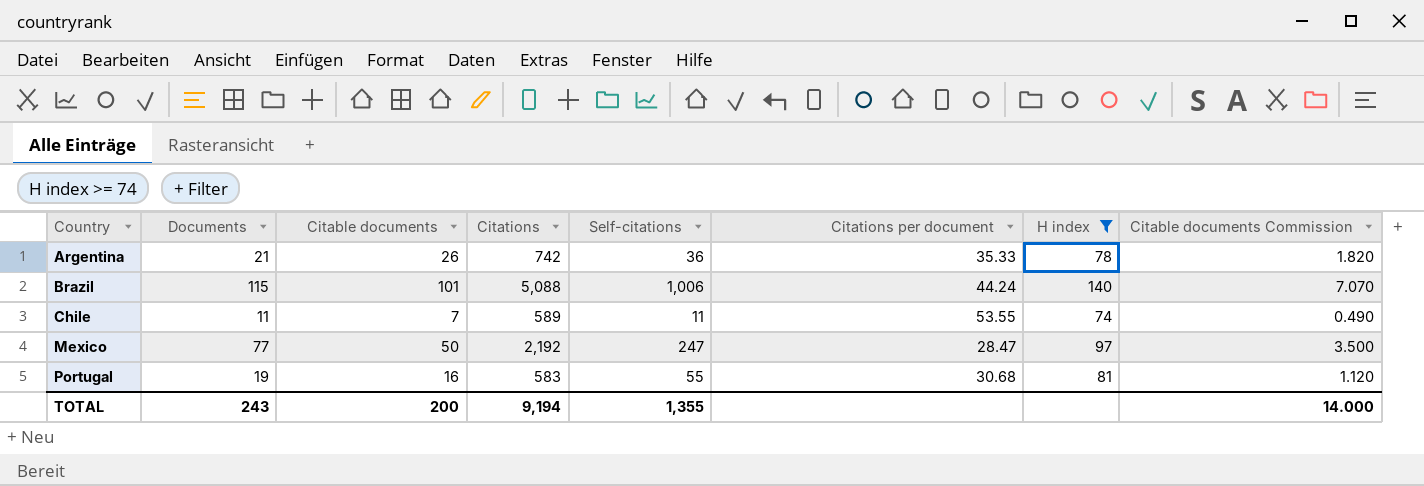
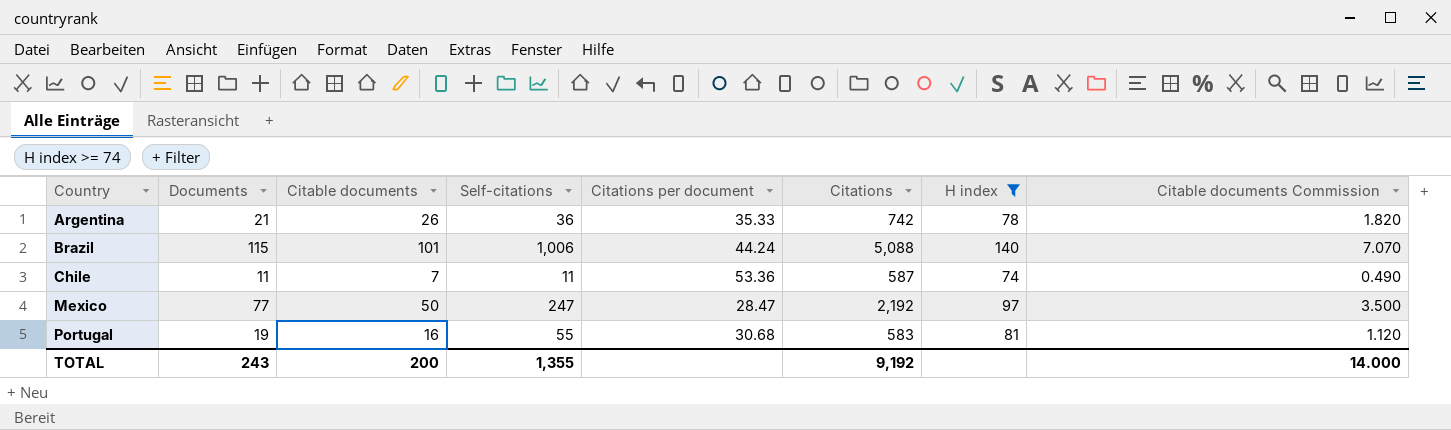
column Citations | position: 4 -> 6
Chile | Citations per document: 53.55 -> 53.36
Chile | Citations: 589 -> 587
TOTAL | Citations: 9,194 -> 9,192

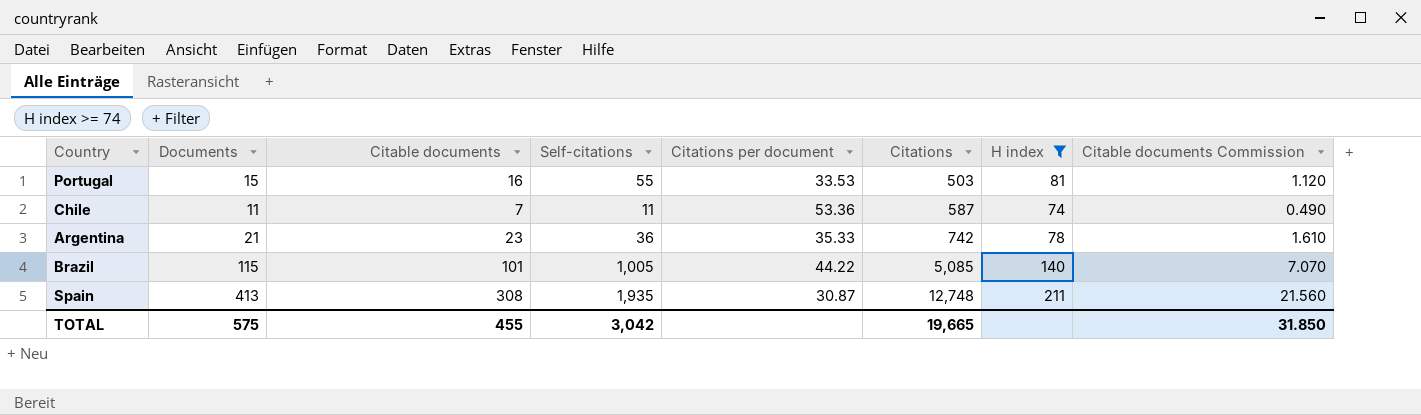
row order: Country ascending -> Citations ascending
row Mexico: 77 | 50 | 247 | 28.47 | 2,192 | 97 | 3.500 -> none
Portugal | Documents: 19 -> 15
Portugal | Citations per document: 30.68 -> 33.53
Portugal | Citations: 583 -> 503
Argentina | Citable documents: 26 -> 23
Argentina | Citable documents Commission: 1.820 -> 1.610
Brazil | Self-citations: 1,006 -> 1,005
Brazil | Citations per document: 44.24 -> 44.22
Brazil | Citations: 5,088 -> 5,085
row Spain: none -> 413 | 308 | 1,935 | 30.87 | 12,748 | 211 | 21.560
TOTAL | Documents: 243 -> 575
TOTAL | Citable documents: 200 -> 455
TOTAL | Self-citations: 1,355 -> 3,042
TOTAL | Citations: 9,192 -> 19,665
TOTAL | Citable documents Commission: 14.000 -> 31.850

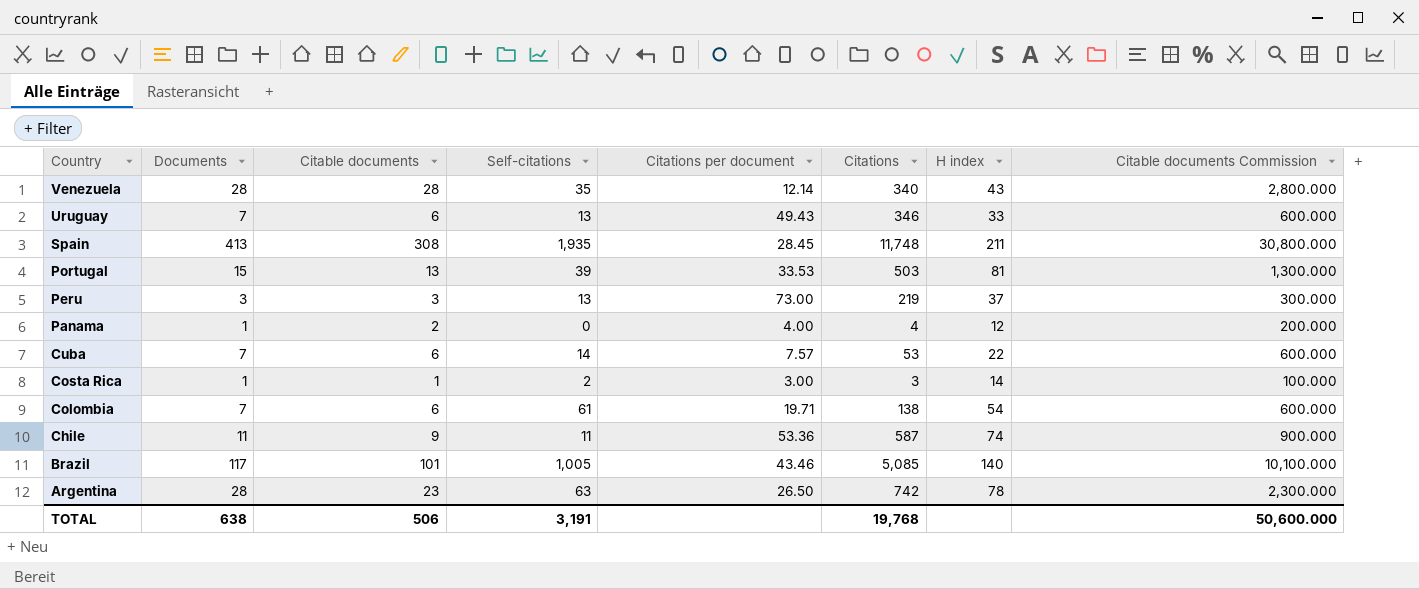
filter: H index >= 74 -> none
row order: Citations ascending -> Country descending
column Citable documents Commission | formula: [Citable documents] * 0.07 -> [Citable documents] * 100
Spain | Citations per document: 30.87 -> 28.45
Spain | Citations: 12,748 -> 11,748
Portugal | Citable documents: 16 -> 13
Portugal | Self-citations: 55 -> 39
Chile | Citable documents: 7 -> 9
Brazil | Documents: 115 -> 117
Brazil | Citations per document: 44.22 -> 43.46
Argentina | Documents: 21 -> 28
Argentina | Self-citations: 36 -> 63
Argentina | Citations per document: 35.33 -> 26.50
TOTAL | Documents: 575 -> 638
TOTAL | Citable documents: 455 -> 506
TOTAL | Self-citations: 3,042 -> 3,191
TOTAL | Citations: 19,665 -> 19,768
TOTAL | Citable documents Commission: 31.850 -> 50,600.000

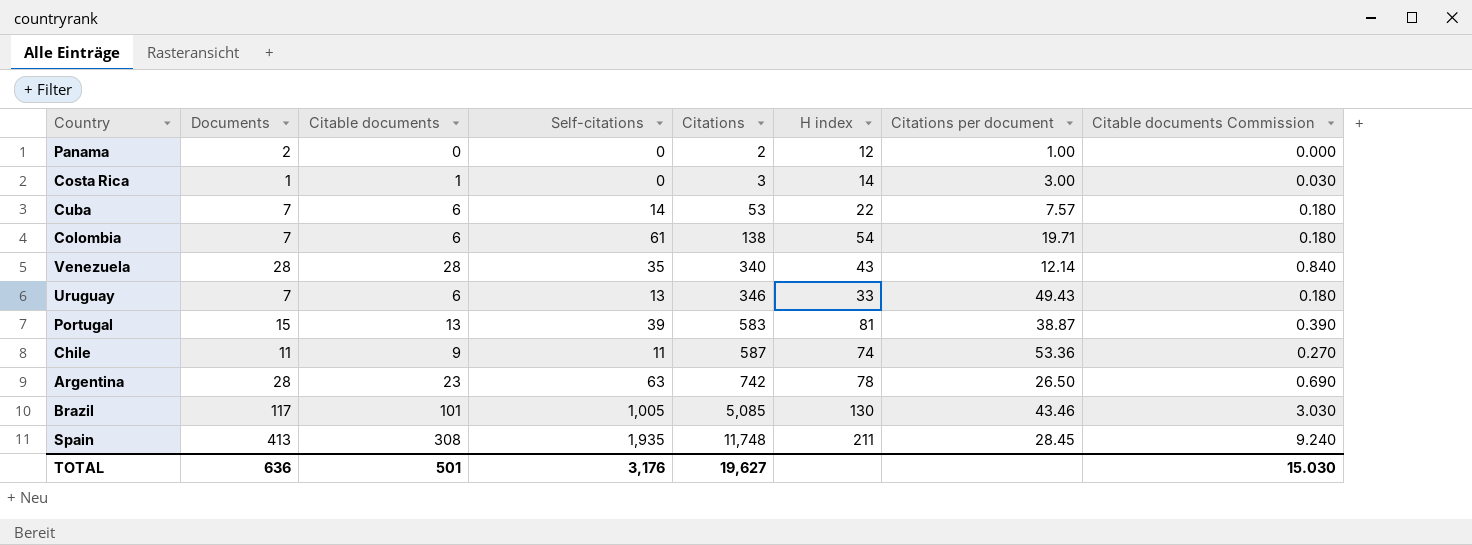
row order: Country descending -> Citations ascending
column Citations per document | position: 5 -> 7
column Citable documents Commission | formula: [Citable documents] * 100 -> [Citable documents] * 0.03
row Peru: 3 | 3 | 13 | 73.00 | 219 | 37 | 300.000 -> none
Panama | Documents: 1 -> 2
Panama | Citable documents: 2 -> 0
Panama | Citations: 4 -> 2
Panama | Citations per document: 4.00 -> 1.00
Costa Rica | Self-citations: 2 -> 0
Portugal | Citations: 503 -> 583
Portugal | Citations per document: 33.53 -> 38.87
Brazil | H index: 140 -> 130
TOTAL | Documents: 638 -> 636
TOTAL | Citable documents: 506 -> 501
TOTAL | Self-citations: 3,191 -> 3,176
TOTAL | Citations: 19,768 -> 19,627
TOTAL | Citable documents Commission: 50,600.000 -> 15.030

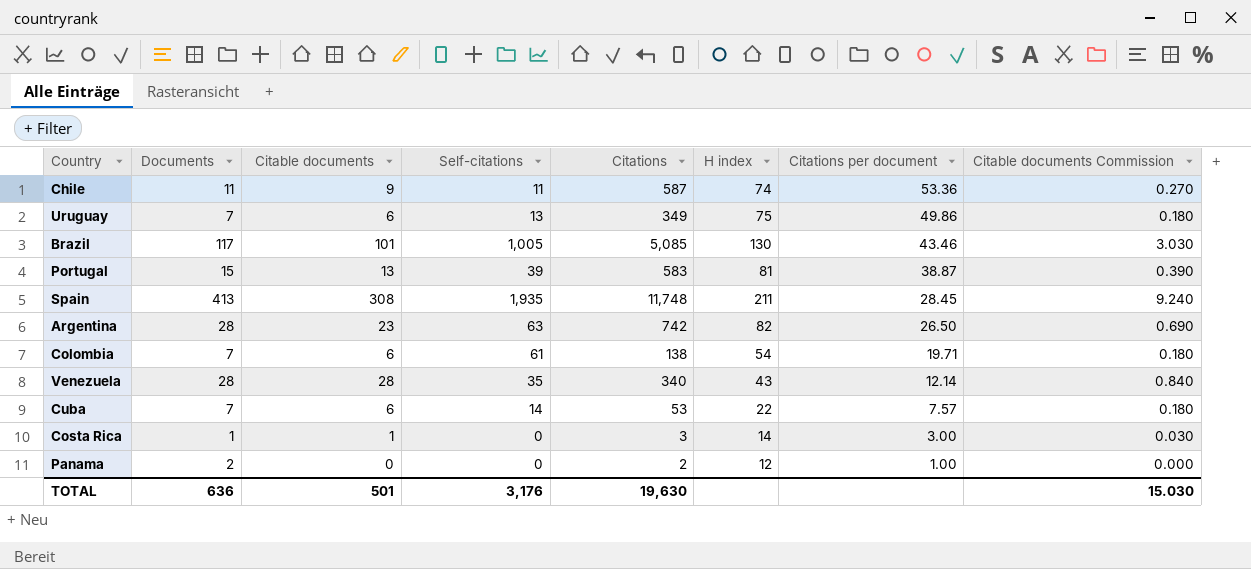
row order: Citations ascending -> Citations per document descending
Uruguay | Citations: 346 -> 349
Uruguay | H index: 33 -> 75
Uruguay | Citations per document: 49.43 -> 49.86
Argentina | H index: 78 -> 82
TOTAL | Citations: 19,627 -> 19,630

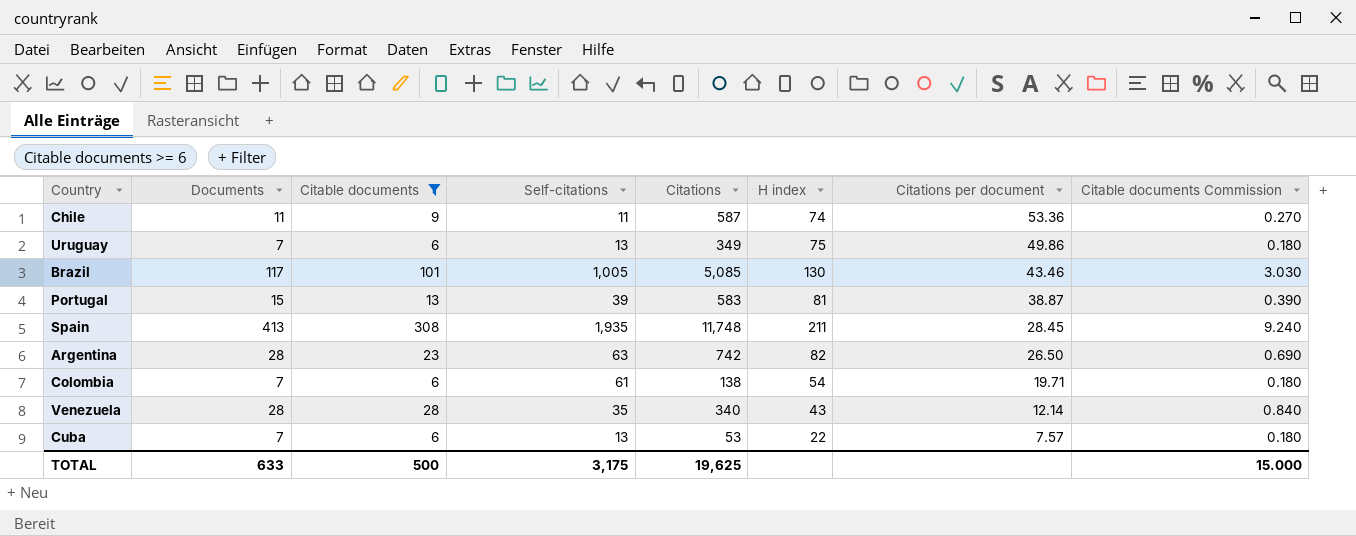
filter: none -> Citable documents >= 6
Cuba | Self-citations: 14 -> 13
TOTAL | Documents: 636 -> 633
TOTAL | Citable documents: 501 -> 500
TOTAL | Self-citations: 3,176 -> 3,175
TOTAL | Citations: 19,630 -> 19,625
TOTAL | Citable documents Commission: 15.030 -> 15.000

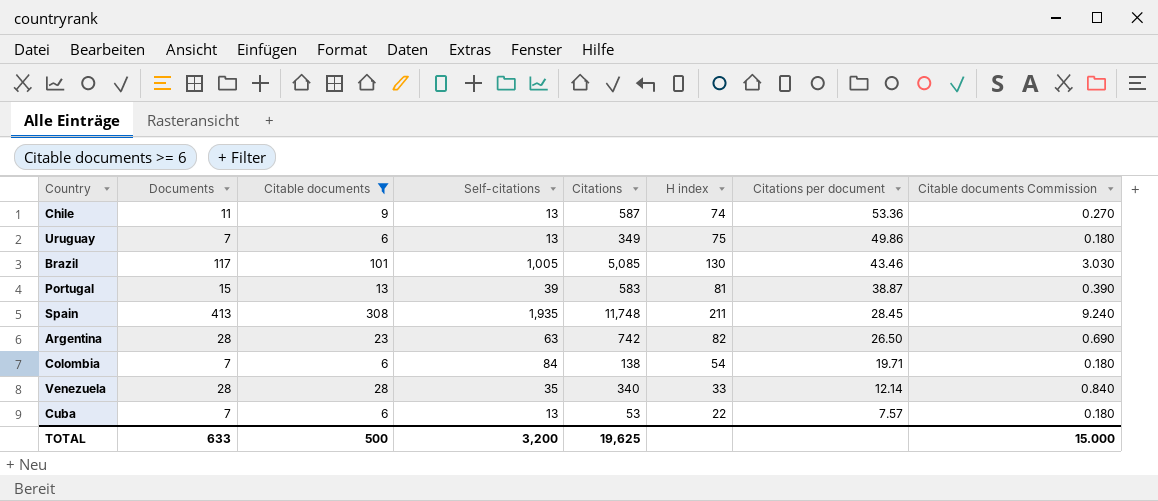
Chile | Self-citations: 11 -> 13
Colombia | Self-citations: 61 -> 84
Venezuela | H index: 43 -> 33
TOTAL | Self-citations: 3,175 -> 3,200

